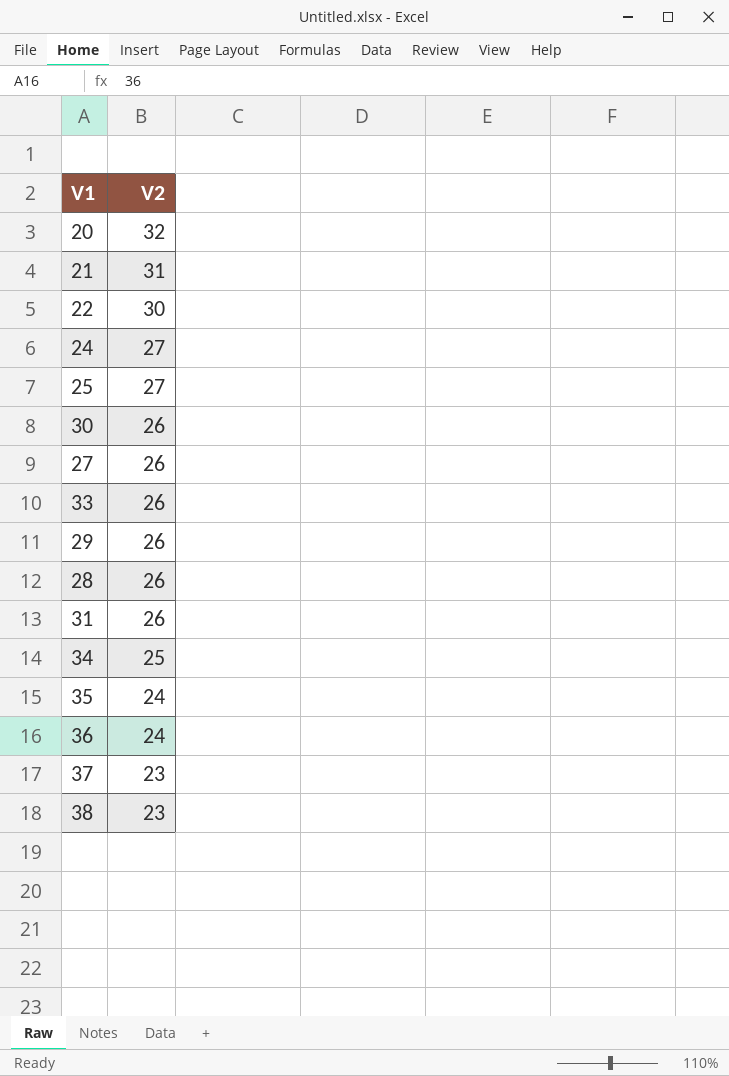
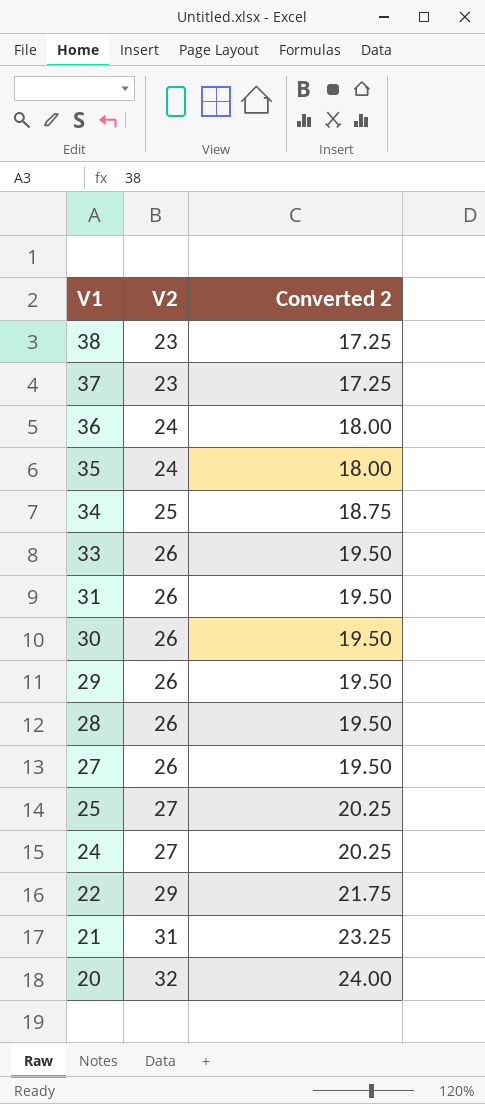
row order: V2 descending -> V1 descending
column Converted 2 | formula: none -> [V2] * 0.75
22 | V2: 30 -> 29

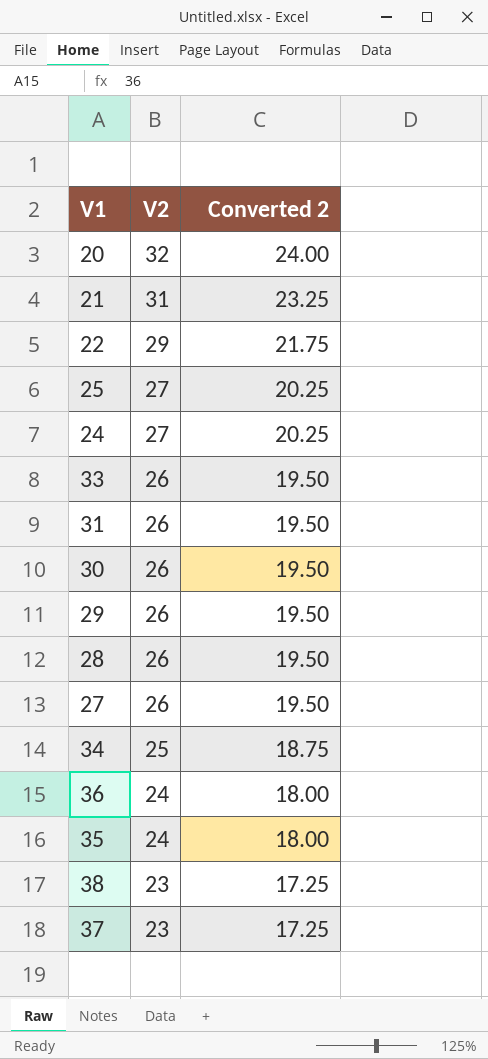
row order: V1 descending -> V2 descending

